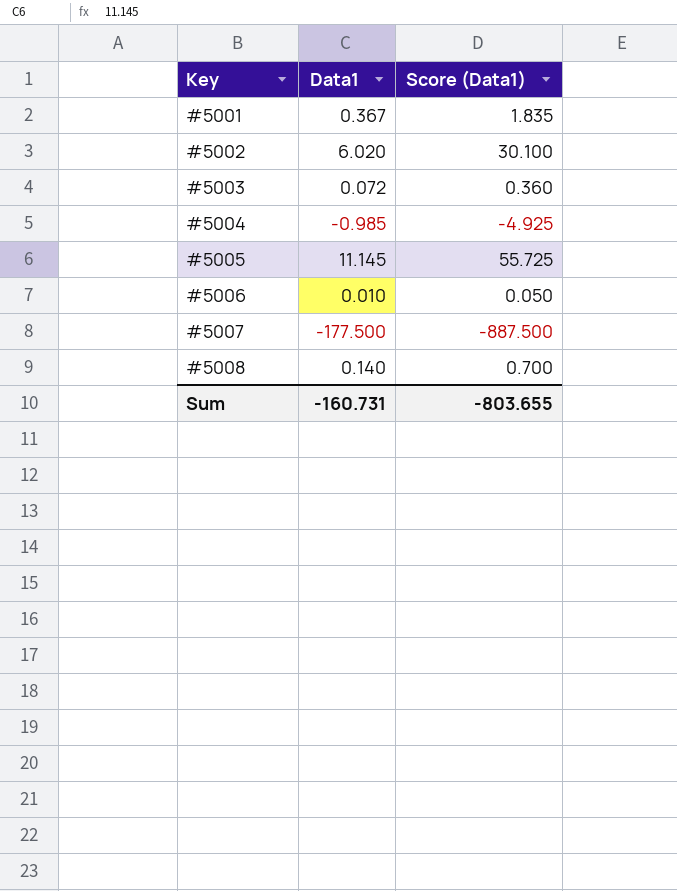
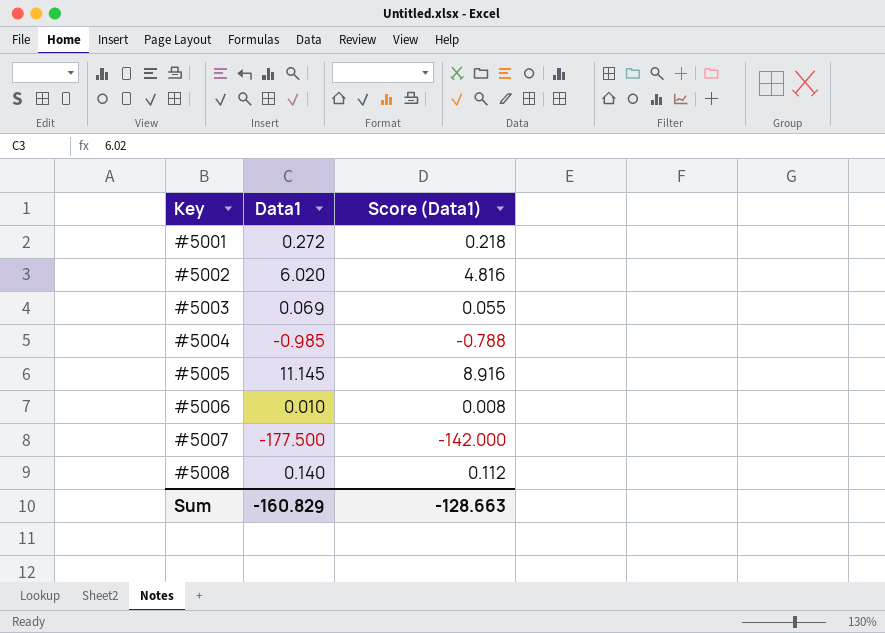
column Score (Data1) | formula: [Data1] * 5 -> [Data1] * 0.8
#5001 | Data1: 0.367 -> 0.272
#5003 | Data1: 0.072 -> 0.069
Sum | Data1: -160.731 -> -160.829
Sum | Score (Data1): -803.655 -> -128.663

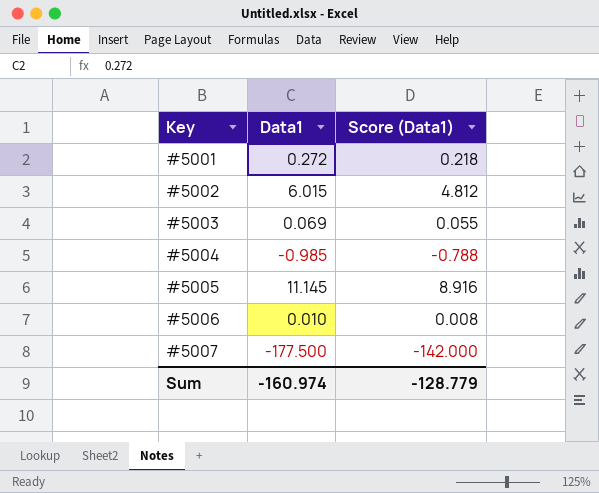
row #5008: 0.140 | 0.112 -> none
#5002 | Data1: 6.020 -> 6.015
#5002 | Score (Data1): 4.816 -> 4.812
Sum | Data1: -160.829 -> -160.974
Sum | Score (Data1): -128.663 -> -128.779

